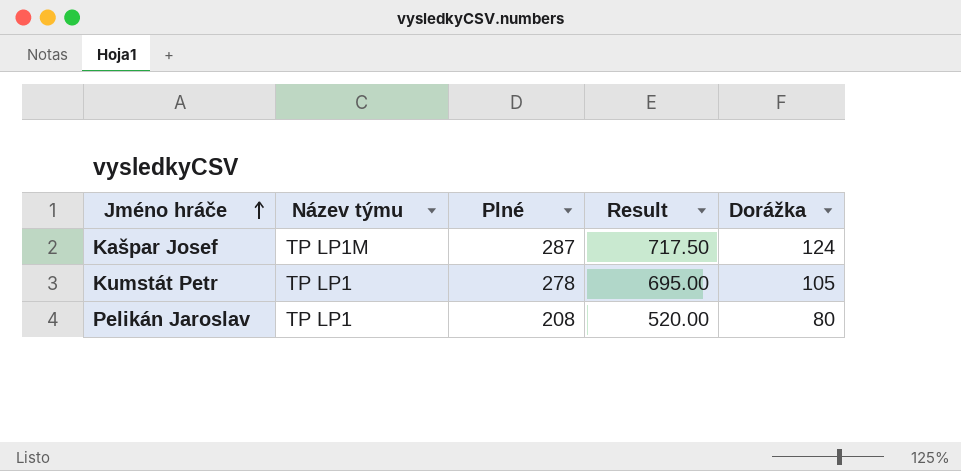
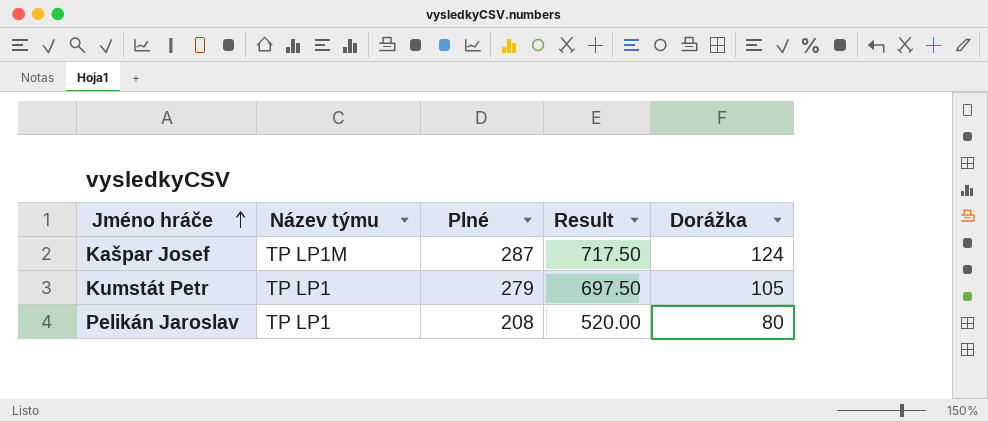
Kumstát Petr | Plné: 278 -> 279
Kumstát Petr | Result: 695.00 -> 697.50

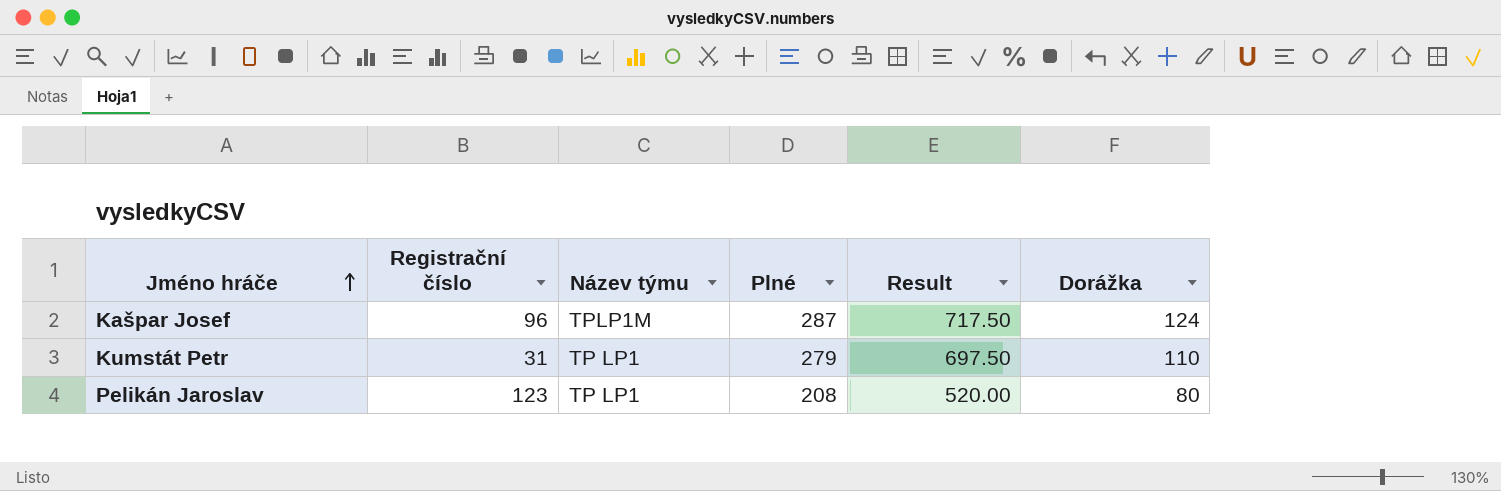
column Registrační číslo | position: none -> 2
Kašpar Josef | Název týmu: TP LP1M -> TPLP1M
Kumstát Petr | Dorážka: 105 -> 110

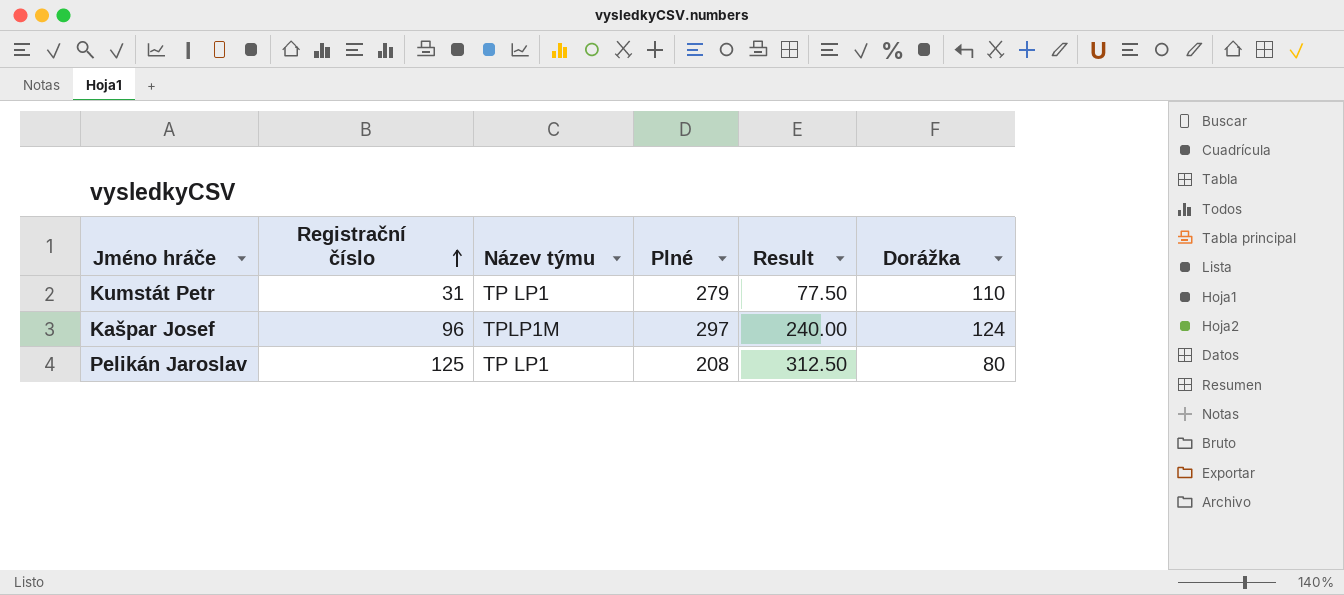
row order: Jméno hráče ascending -> Registrační číslo ascending
column Result | formula: [Plné] * 2.5 -> [Registrační číslo] * 2.5
Kašpar Josef | Plné: 287 -> 297
Pelikán Jaroslav | Registrační číslo: 123 -> 125

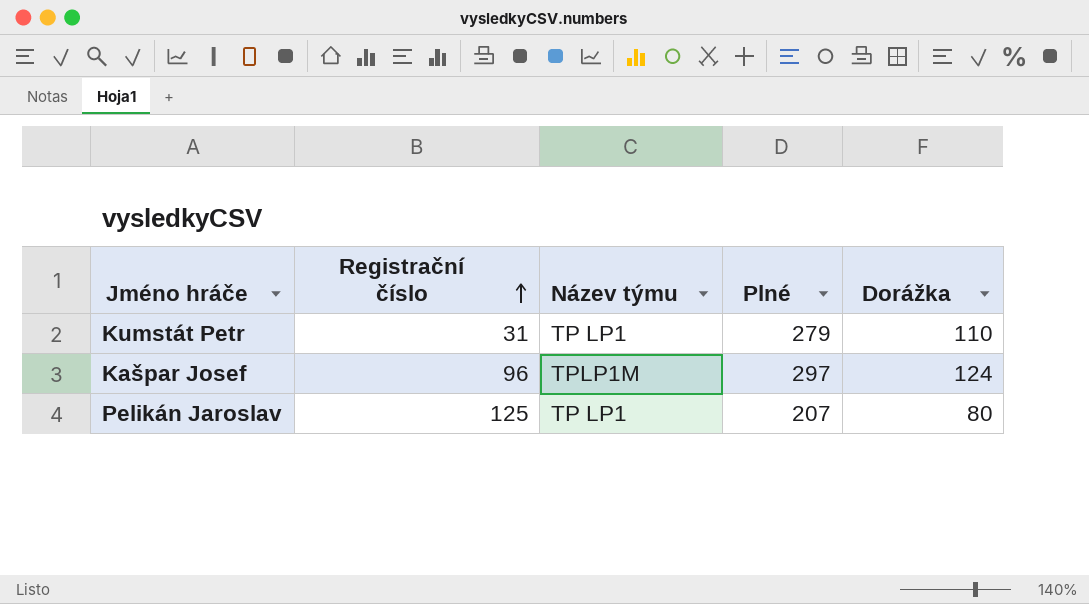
column Result | formula: [Registrační číslo] * 2.5 -> none
Pelikán Jaroslav | Plné: 208 -> 207

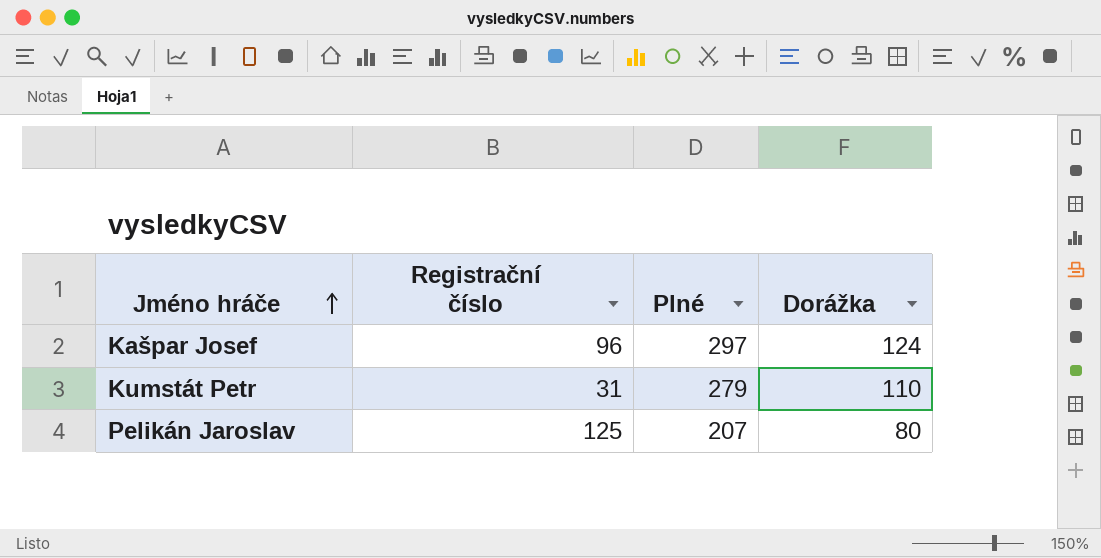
row order: Registrační číslo ascending -> Jméno hráče ascending
column Název týmu | position: 3 -> none

